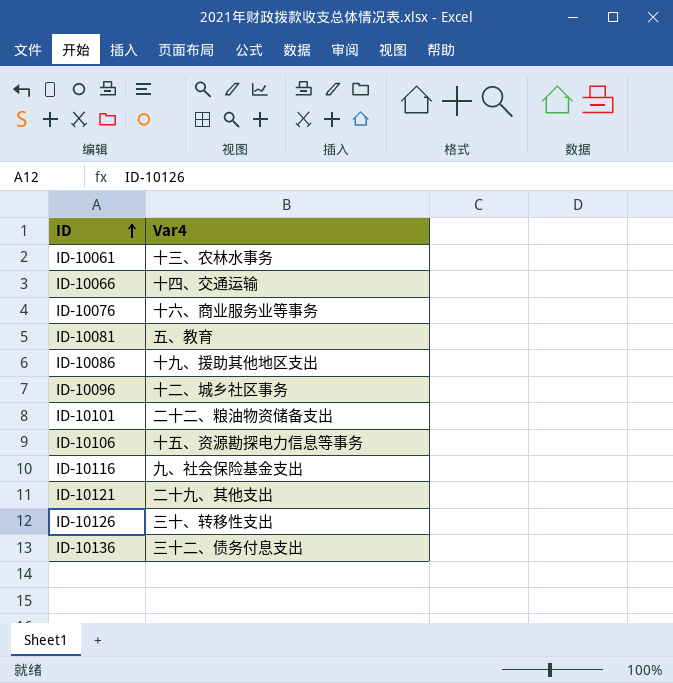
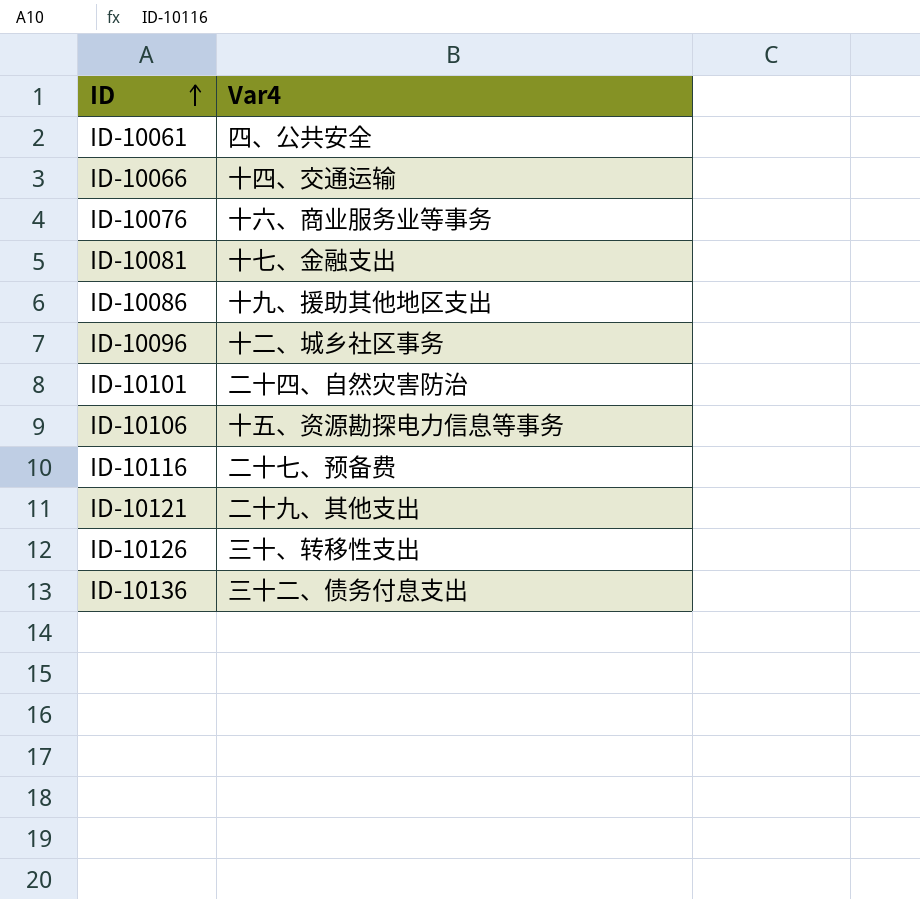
ID-10061 | Var4: 十三、农林水事务 -> 四、公共安全
ID-10081 | Var4: 五、教育 -> 十七、金融支出
ID-10101 | Var4: 二十二、粮油物资储备支出 -> 二十四、自然灾害防治
ID-10116 | Var4: 九、社会保险基金支出 -> 二十七、预备费

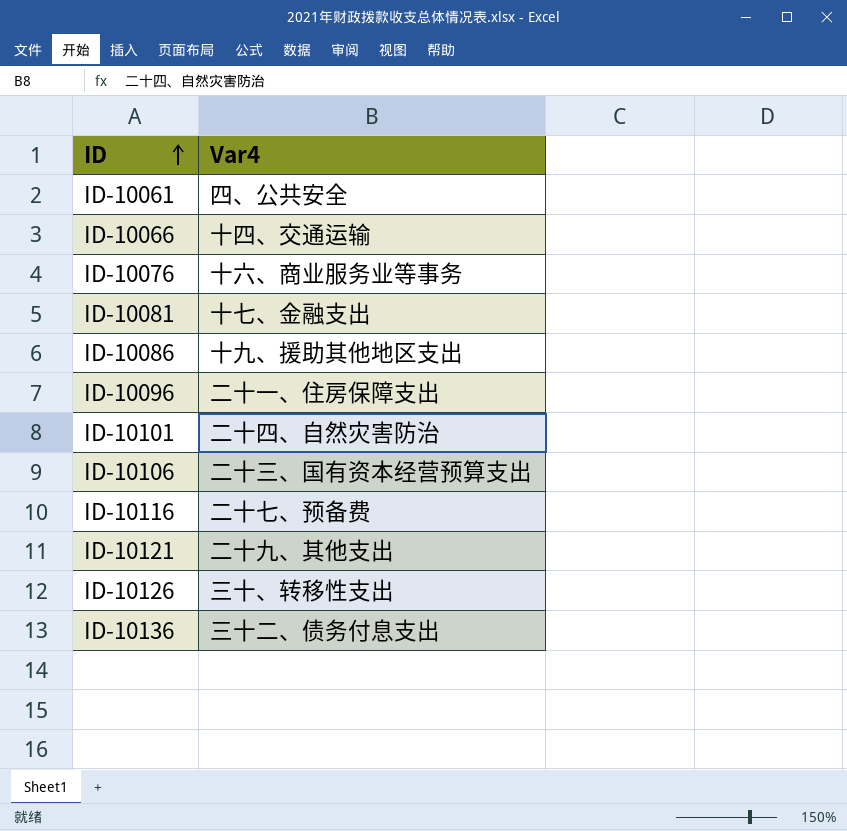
ID-10096 | Var4: 十二、城乡社区事务 -> 二十一、住房保障支出
ID-10106 | Var4: 十五、资源勘探电力信息等事务 -> 二十三、国有资本经营预算支出

